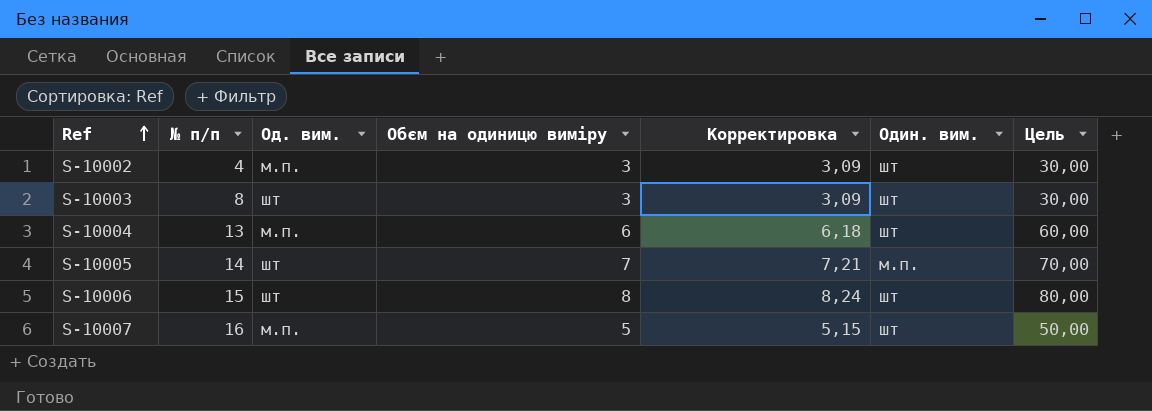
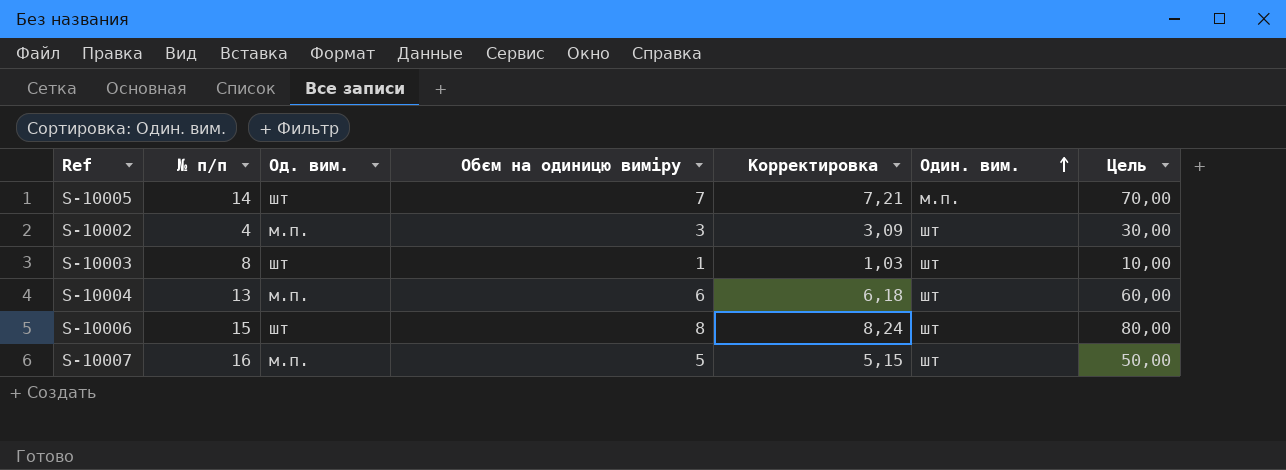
row order: Ref ascending -> Один. вим. ascending
S-10003 | Обєм на одиницю виміру: 3 -> 1
S-10003 | Корректировка: 3,09 -> 1,03
S-10003 | Цель: 30,00 -> 10,00

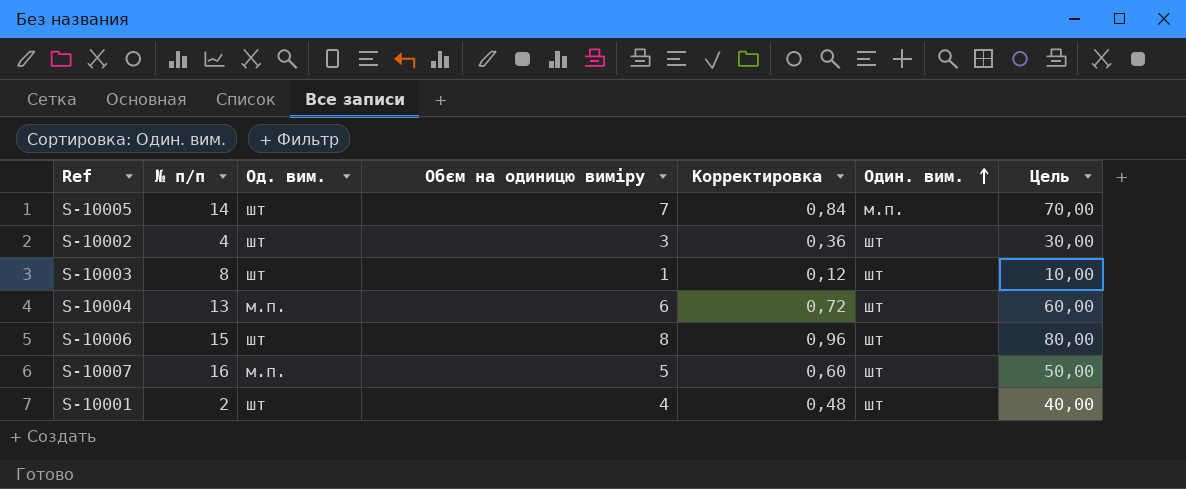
column Корректировка | formula: [Обєм на одиницю виміру] * 1,03 -> [Обєм на одиницю виміру] * 0,12
S-10002 | Од. вим.: м.п. -> шт
row S-10001: none -> 2 | шт | 4 | 0,48 | шт | 40,00

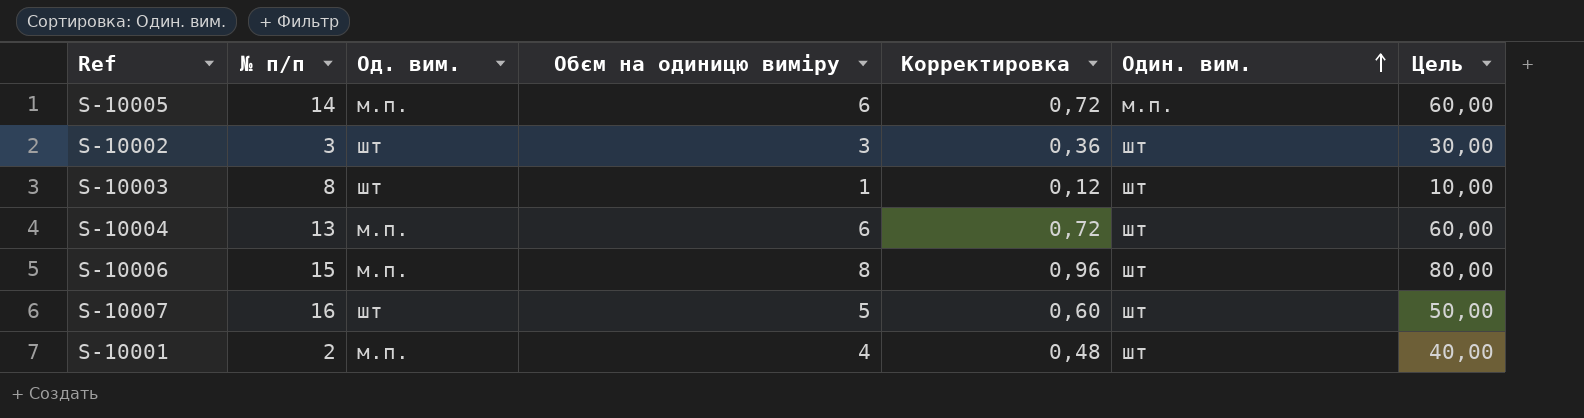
S-10005 | Од. вим.: шт -> м.п.
S-10005 | Обєм на одиницю виміру: 7 -> 6
S-10005 | Корректировка: 0,84 -> 0,72
S-10005 | Цель: 70,00 -> 60,00
S-10002 | № п/п: 4 -> 3
S-10006 | Од. вим.: шт -> м.п.
S-10007 | Од. вим.: м.п. -> шт
S-10001 | Од. вим.: шт -> м.п.

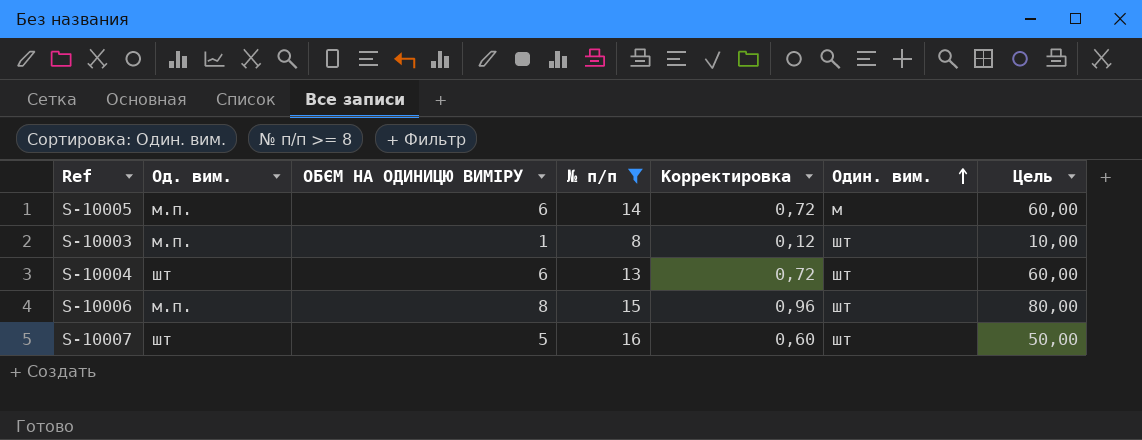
filter: none -> № п/п >= 8
column name: Обєм на одиницю виміру -> ОБЄМ НА ОДИНИЦЮ ВИМІРУ
column № п/п | position: 2 -> 4
S-10005 | Один. вим.: м.п. -> м
S-10003 | Од. вим.: шт -> м.п.
S-10004 | Од. вим.: м.п. -> шт

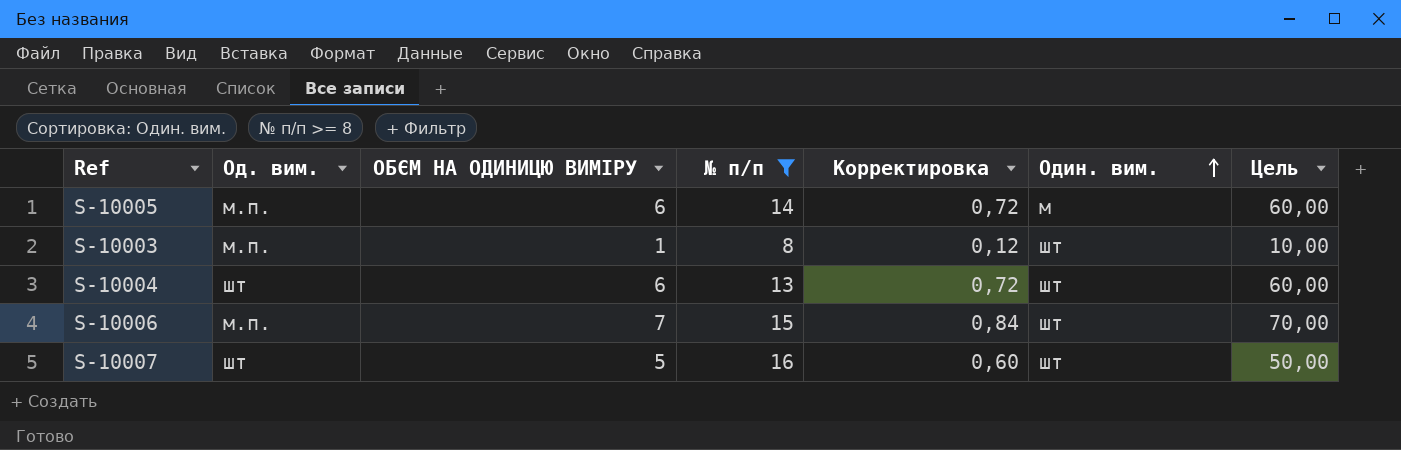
S-10006 | ОБЄМ НА ОДИНИЦЮ ВИМІРУ: 8 -> 7
S-10006 | Корректировка: 0,96 -> 0,84
S-10006 | Цель: 80,00 -> 70,00

